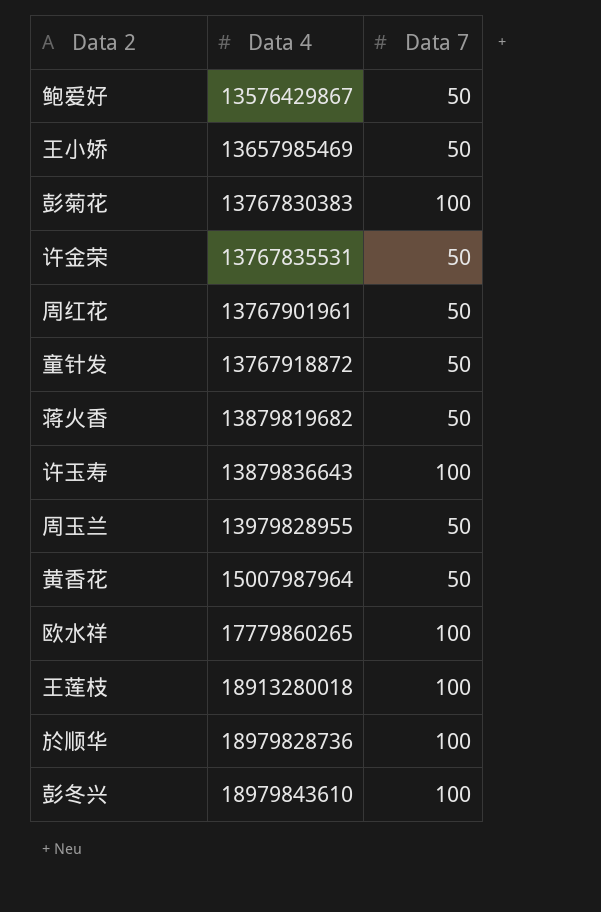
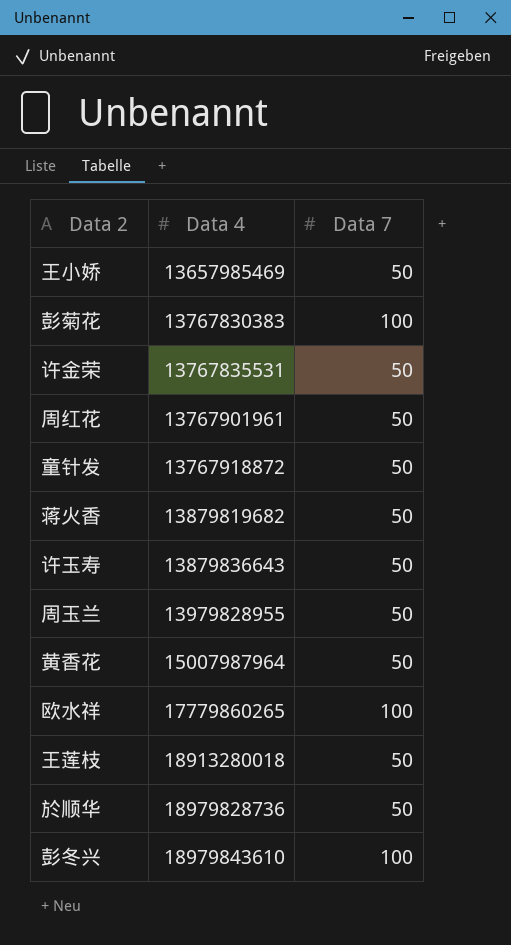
row 鲍爱好: 13576429867 | 50 -> none
许玉寿 | Data 7: 100 -> 50
王莲枝 | Data 7: 100 -> 50
於顺华 | Data 7: 100 -> 50

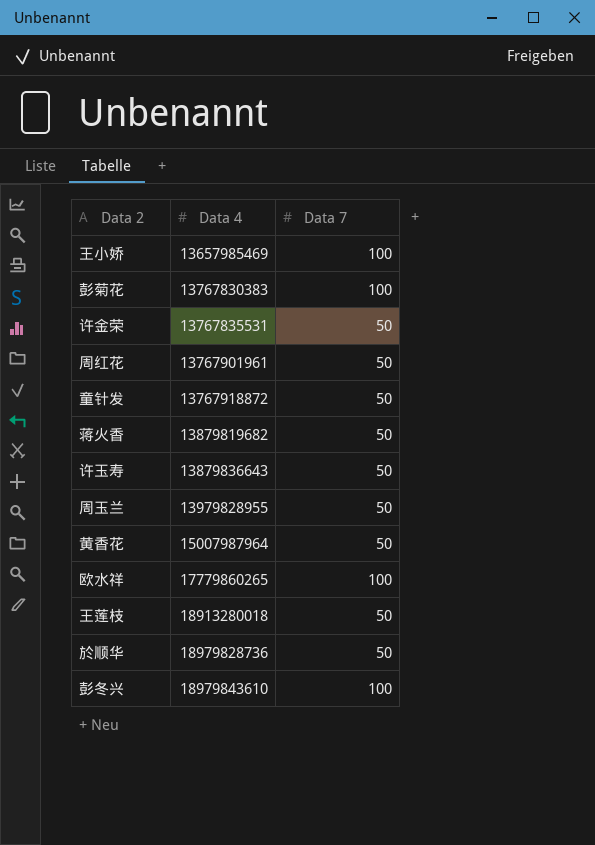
王小娇 | Data 7: 50 -> 100

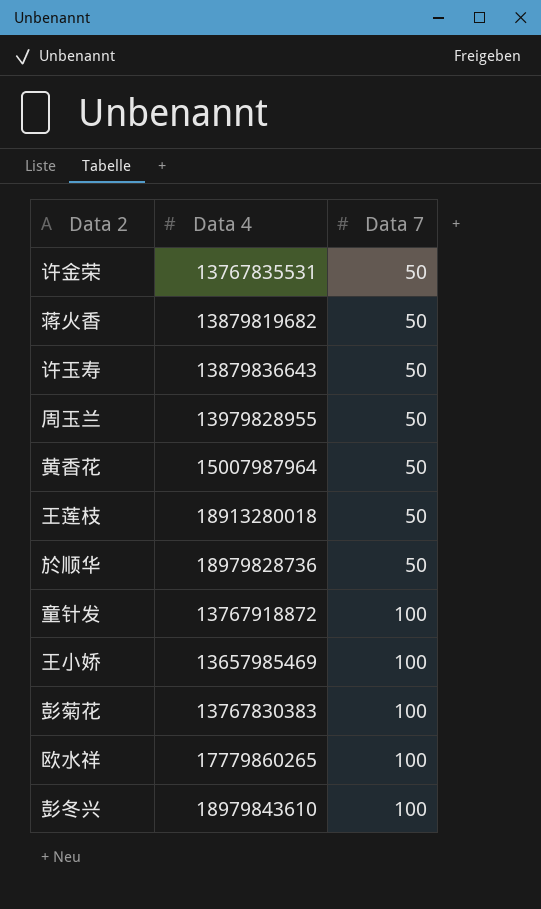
row order: Data 4 ascending -> Data 7 ascending
row 周红花: 13767901961 | 50 -> none
童针发 | Data 7: 50 -> 100

